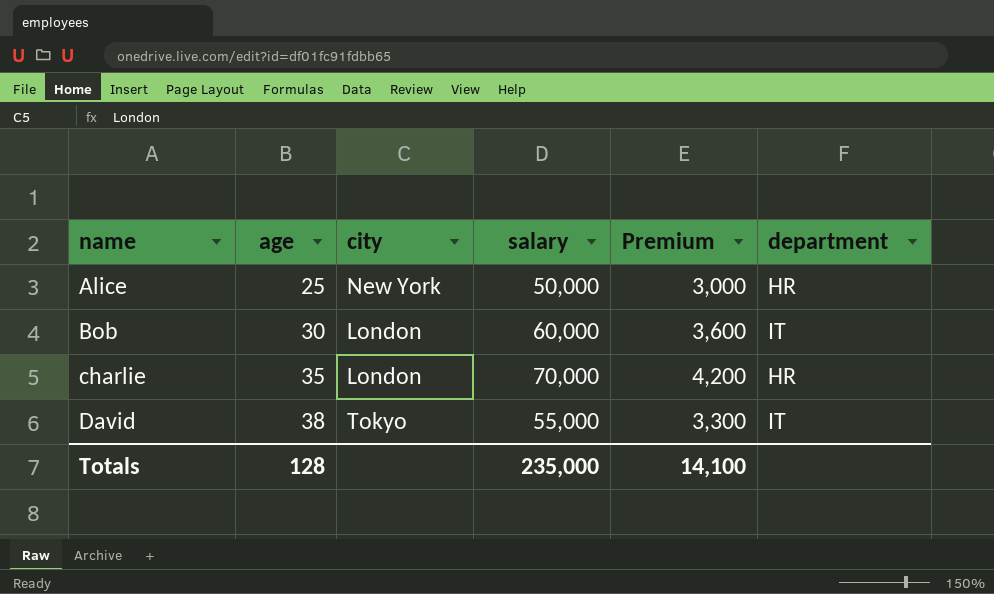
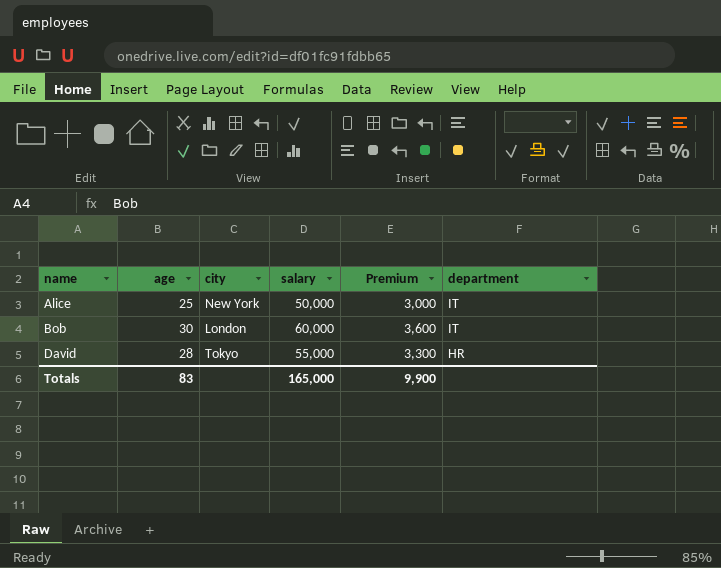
row charlie: 35 | London | 70,000 | 4,200 | HR -> none
Alice | department: HR -> IT
David | age: 38 -> 28
David | department: IT -> HR
Totals | age: 128 -> 83
Totals | salary: 235,000 -> 165,000
Totals | Premium: 14,100 -> 9,900

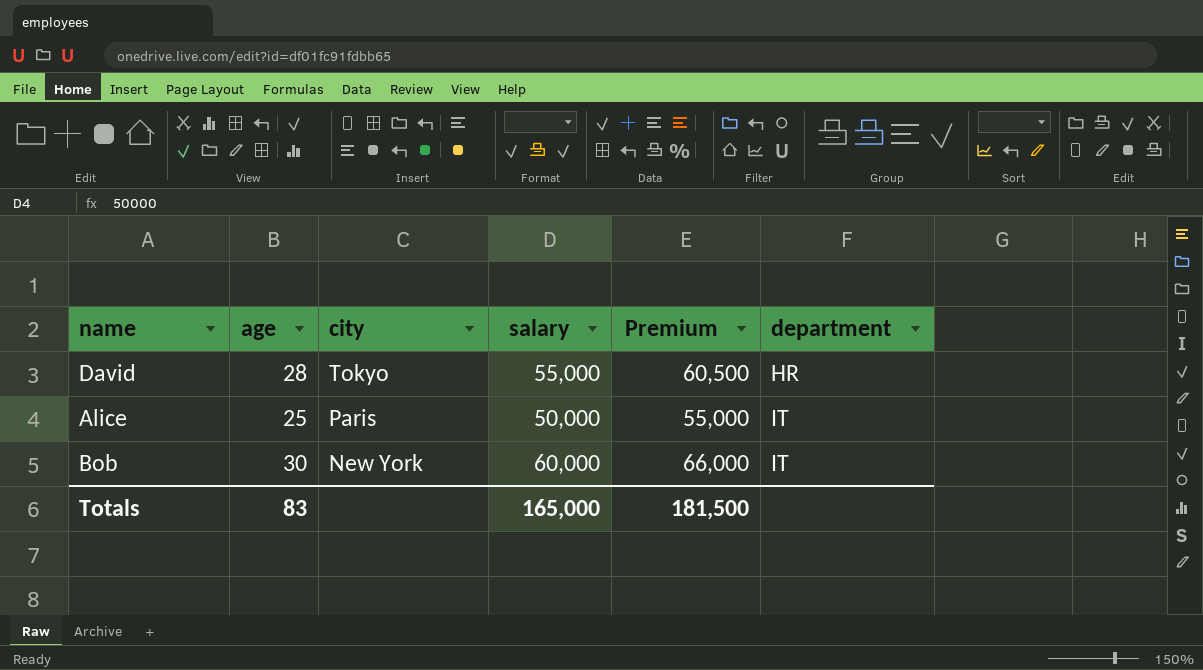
row order: name ascending -> city descending
column Premium | formula: [salary] * 0.06 -> [salary] * 1.1
Alice | city: New York -> Paris
Bob | city: London -> New York
Totals | Premium: 9,900 -> 181,500

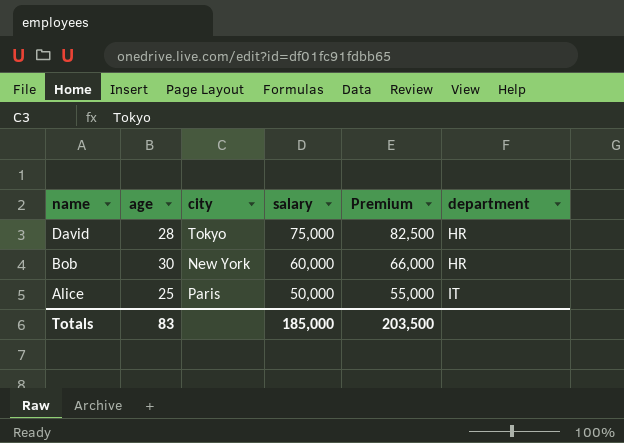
row order: city descending -> name descending
David | salary: 55,000 -> 75,000
David | Premium: 60,500 -> 82,500
Bob | department: IT -> HR
Totals | salary: 165,000 -> 185,000
Totals | Premium: 181,500 -> 203,500

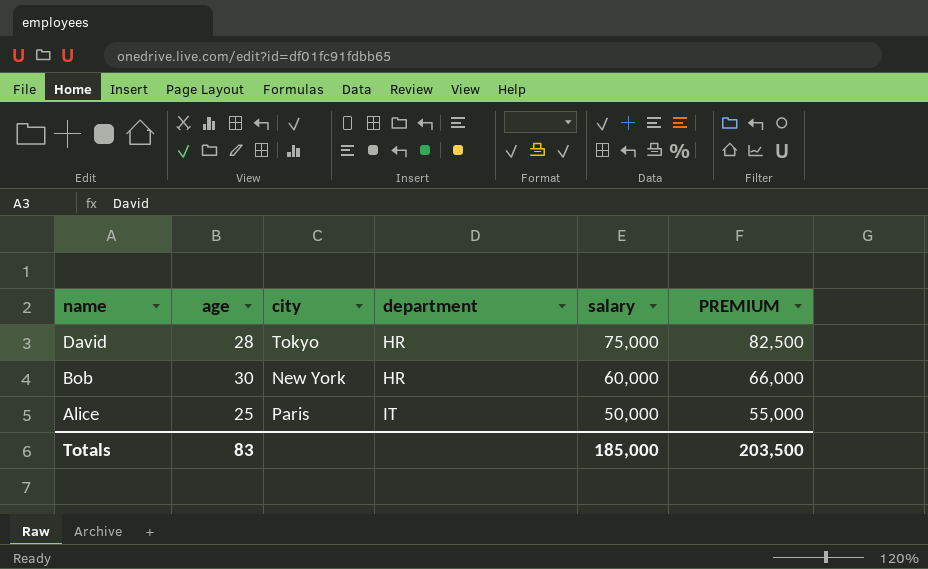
column department | position: 6 -> 4
column name: Premium -> PREMIUM

